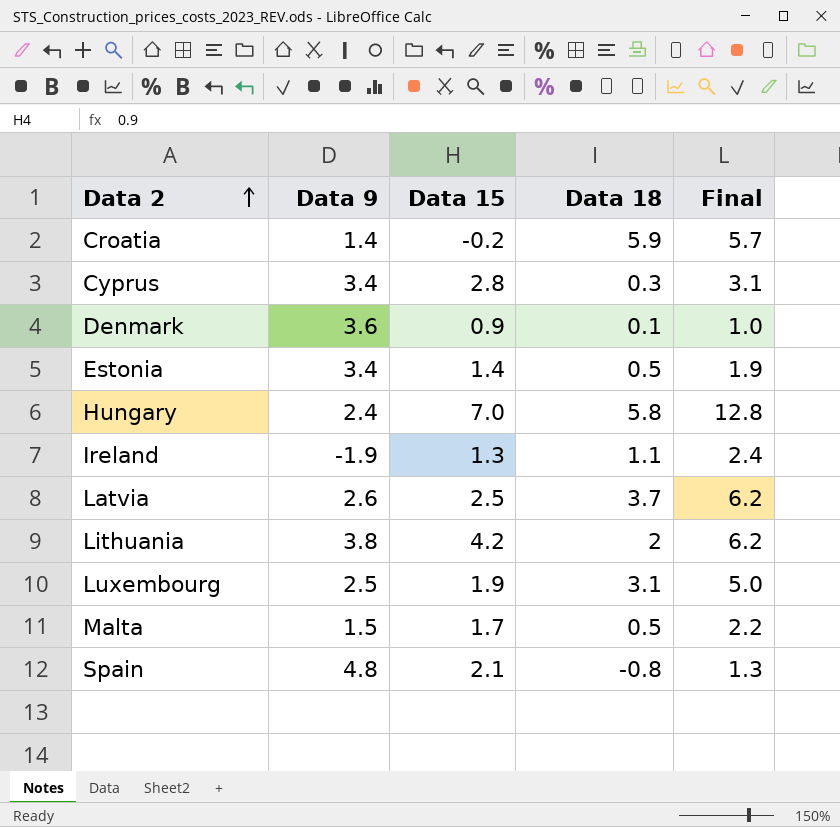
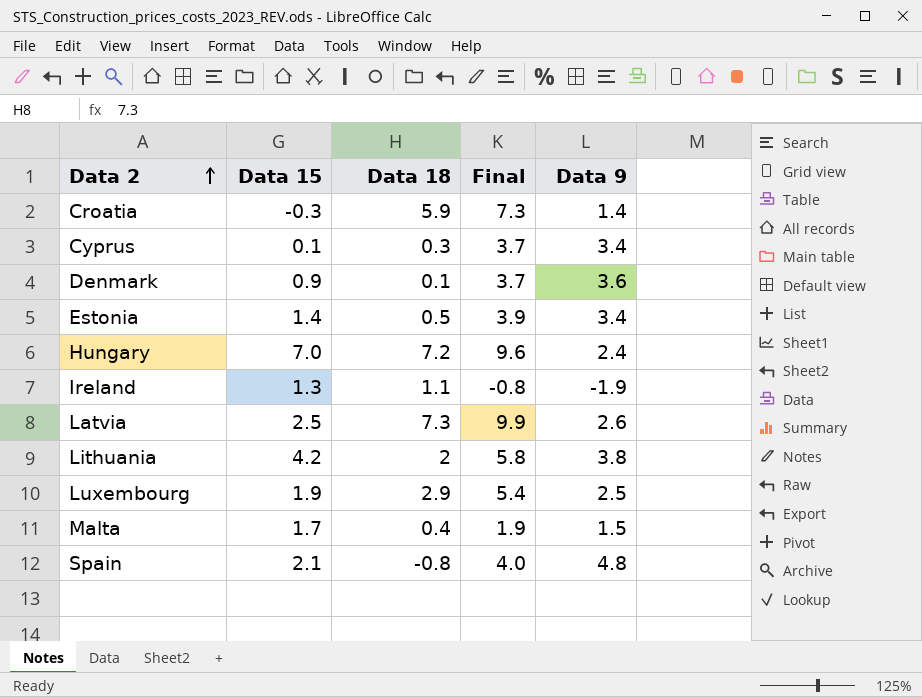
column Final | formula: [Data 15] + [Data 18] -> [Data 18] + [Data 9]
column Data 9 | position: 2 -> 5
Croatia | Data 15: -0.2 -> -0.3
Cyprus | Data 15: 2.8 -> 0.1
Hungary | Data 18: 5.8 -> 7.2
Latvia | Data 18: 3.7 -> 7.3
Luxembourg | Data 18: 3.1 -> 2.9
Malta | Data 18: 0.5 -> 0.4

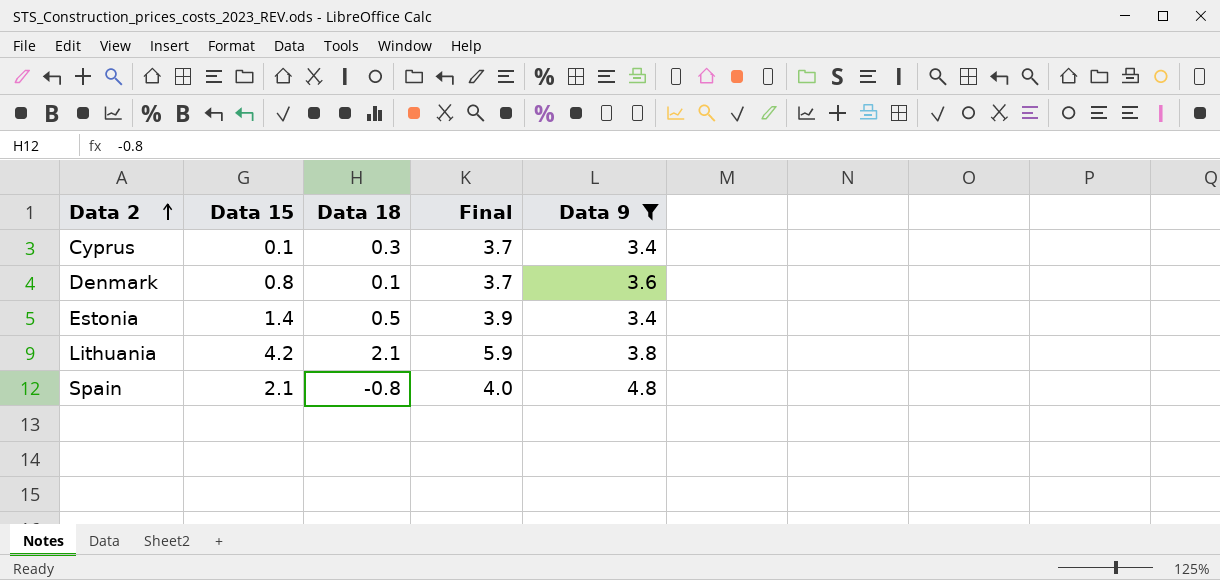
filter: none -> Data 9 >= 3.4
Denmark | Data 15: 0.9 -> 0.8
Lithuania | Data 18: 2 -> 2.1
Lithuania | Final: 5.8 -> 5.9

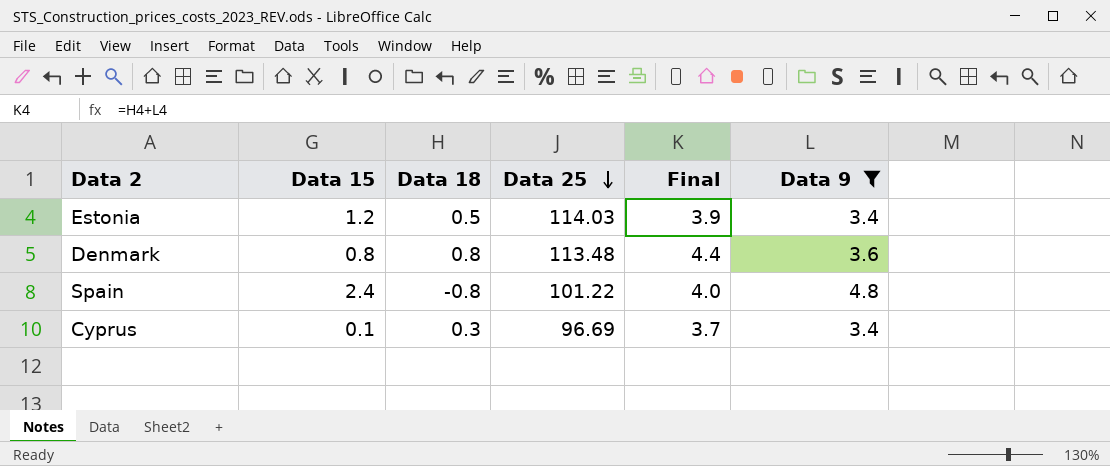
row order: Data 2 ascending -> Data 25 descending
column Data 25 | position: none -> 4
row Lithuania: 4.2 | 2.1 | 5.9 | 3.8 -> none
Estonia | Data 15: 1.4 -> 1.2
Denmark | Data 18: 0.1 -> 0.8
Denmark | Final: 3.7 -> 4.4
Spain | Data 15: 2.1 -> 2.4

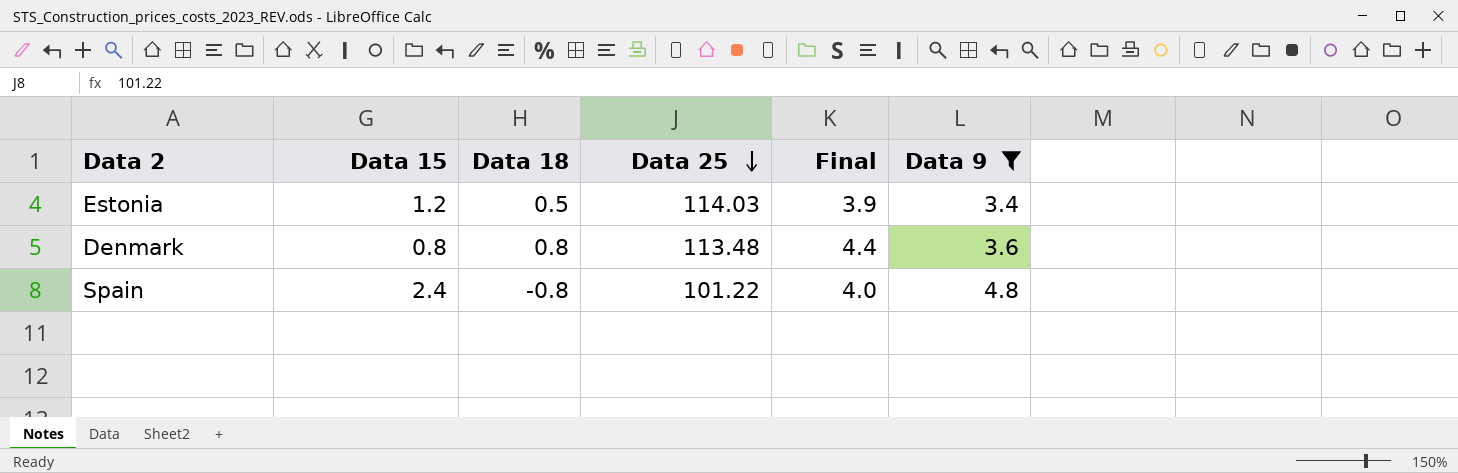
row Cyprus: 0.1 | 0.3 | 96.69 | 3.7 | 3.4 -> none

